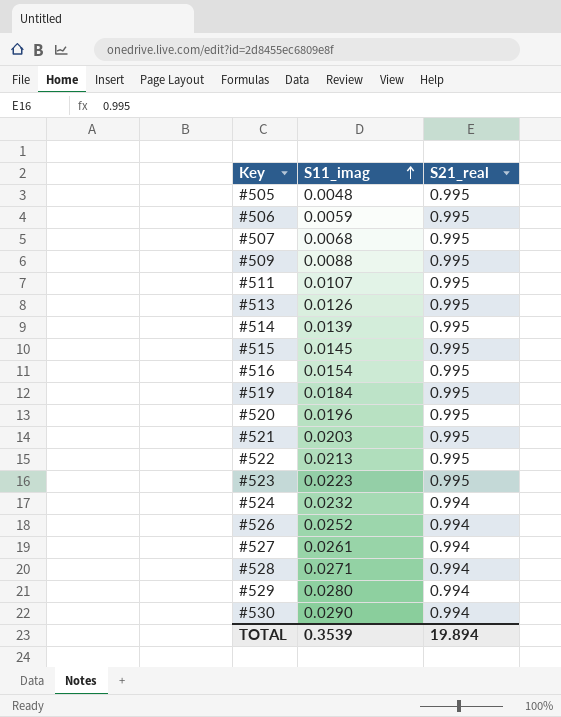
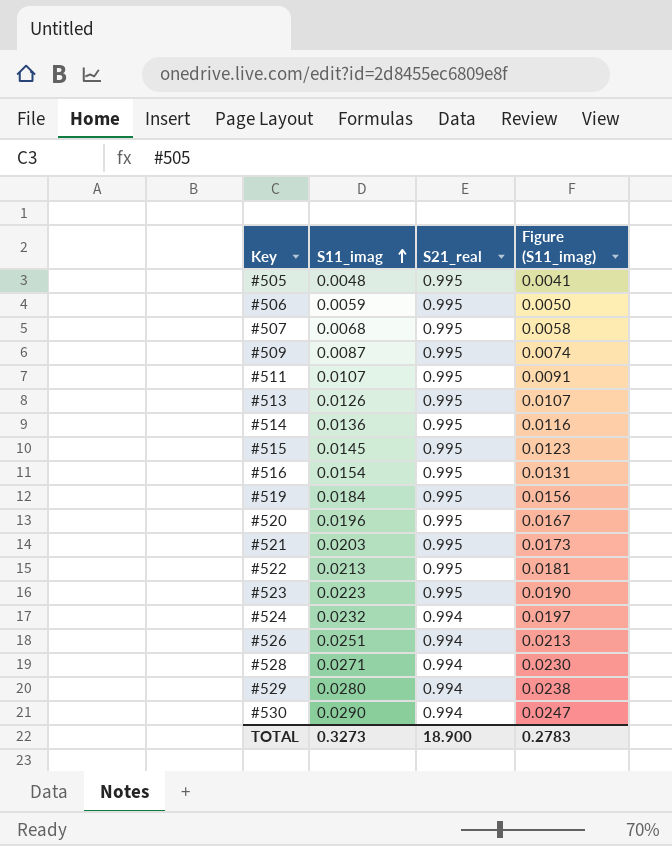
column Figure (S11_imag) | formula: none -> [S11_imag] * 0.85
row #527: 0.0261 | 0.994 -> none
#509 | S11_imag: 0.0088 -> 0.0087
#514 | S11_imag: 0.0139 -> 0.0136
#526 | S11_imag: 0.0252 -> 0.0251
TOTAL | S11_imag: 0.3539 -> 0.3273
TOTAL | S21_real: 19.894 -> 18.900

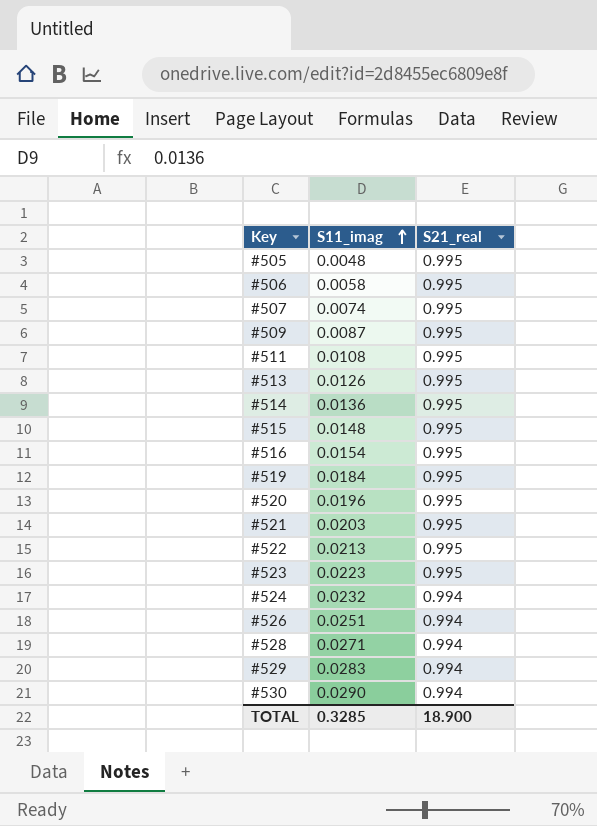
column Figure (S11_imag) | formula: [S11_imag] * 0.85 -> none
#506 | S11_imag: 0.0059 -> 0.0058
#507 | S11_imag: 0.0068 -> 0.0074
#511 | S11_imag: 0.0107 -> 0.0108
#515 | S11_imag: 0.0145 -> 0.0148
#529 | S11_imag: 0.0280 -> 0.0283
TOTAL | S11_imag: 0.3273 -> 0.3285

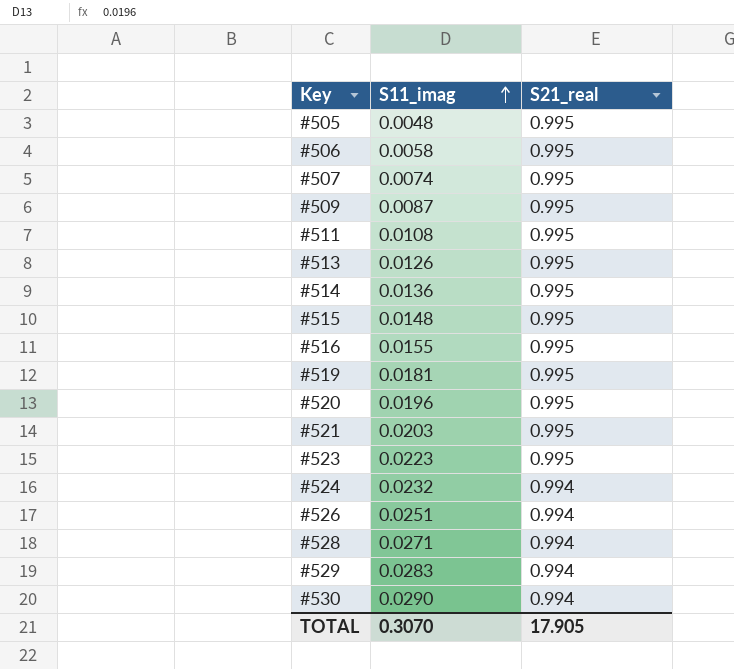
row #522: 0.0213 | 0.995 -> none
#516 | S11_imag: 0.0154 -> 0.0155
#519 | S11_imag: 0.0184 -> 0.0181
TOTAL | S11_imag: 0.3285 -> 0.3070
TOTAL | S21_real: 18.900 -> 17.905

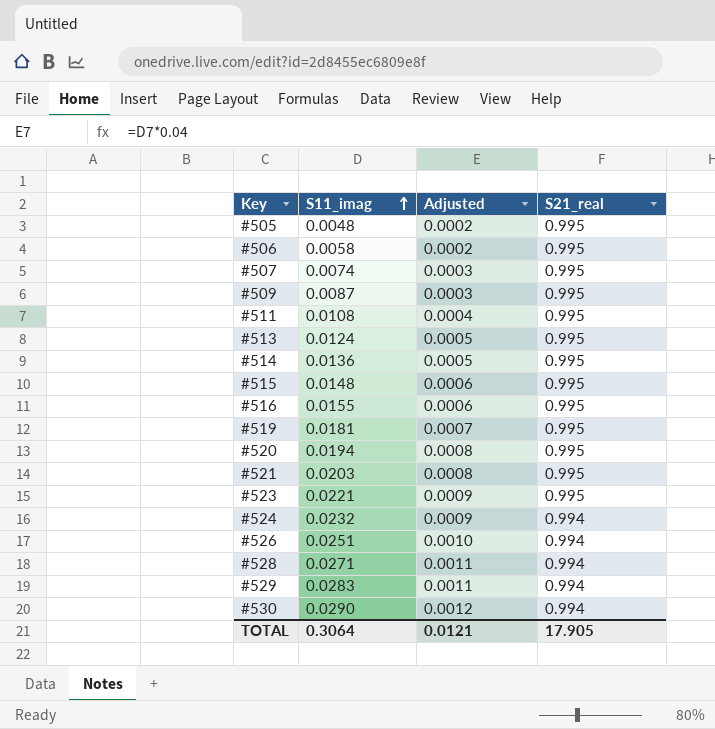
column Adjusted | formula: none -> [S11_imag] * 0.04
#513 | S11_imag: 0.0126 -> 0.0124
#520 | S11_imag: 0.0196 -> 0.0194
#523 | S11_imag: 0.0223 -> 0.0221
TOTAL | S11_imag: 0.3070 -> 0.3064

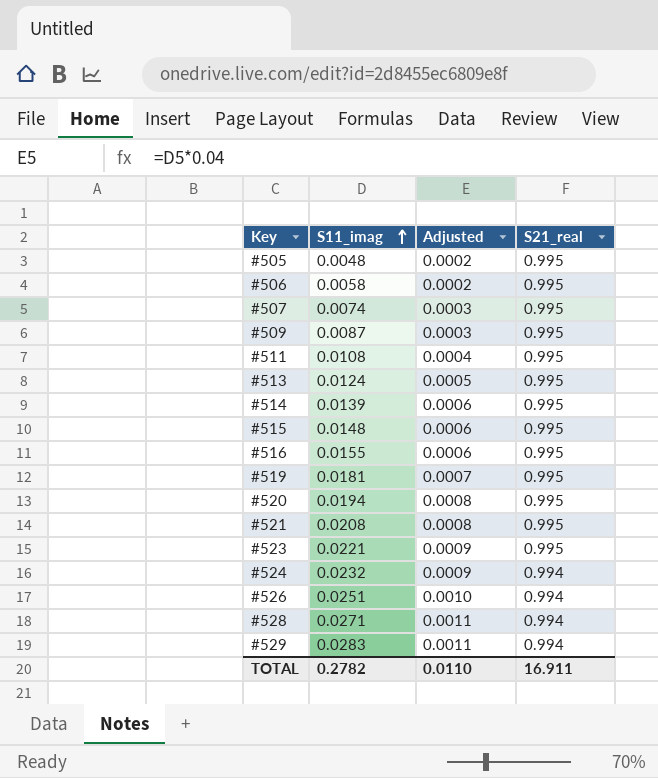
row #530: 0.0290 | 0.0012 | 0.994 -> none
#514 | S11_imag: 0.0136 -> 0.0139
#514 | Adjusted: 0.0005 -> 0.0006
#521 | S11_imag: 0.0203 -> 0.0208
TOTAL | S11_imag: 0.3064 -> 0.2782
TOTAL | Adjusted: 0.0121 -> 0.0110
TOTAL | S21_real: 17.905 -> 16.911

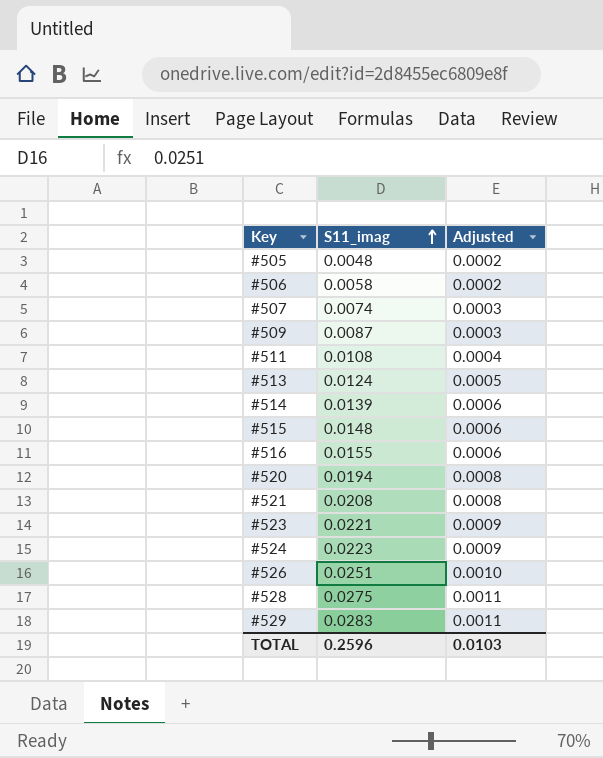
column S21_real | position: 4 -> none
row #519: 0.0181 | 0.0007 | 0.995 -> none
#524 | S11_imag: 0.0232 -> 0.0223
#528 | S11_imag: 0.0271 -> 0.0275
TOTAL | S11_imag: 0.2782 -> 0.2596
TOTAL | Adjusted: 0.0110 -> 0.0103

